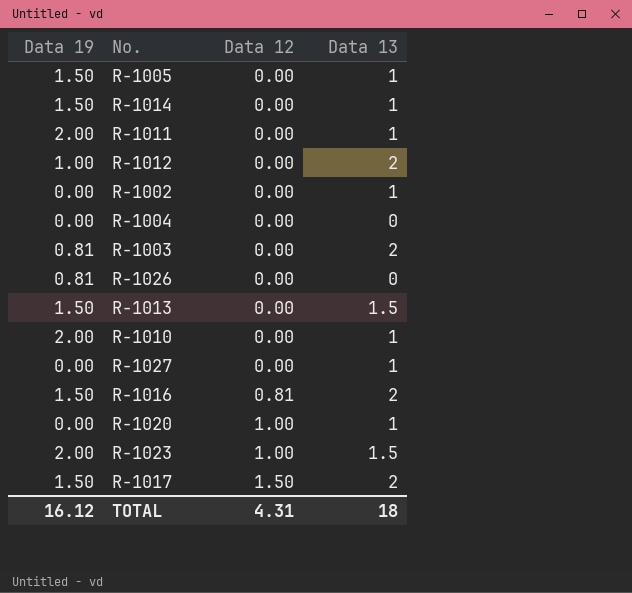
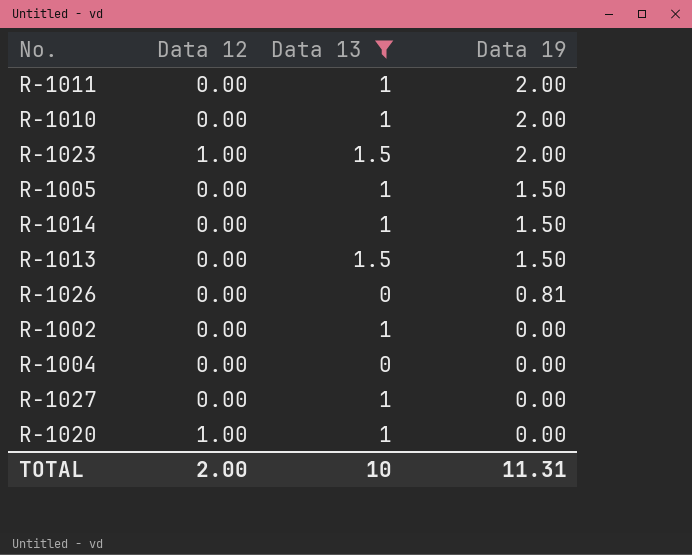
filter: none -> Data 13 != 2
row order: Data 12 ascending -> Data 19 descending
column Data 19 | position: 1 -> 4
TOTAL | Data 12: 4.31 -> 2.00
TOTAL | Data 13: 18 -> 10
TOTAL | Data 19: 16.12 -> 11.31

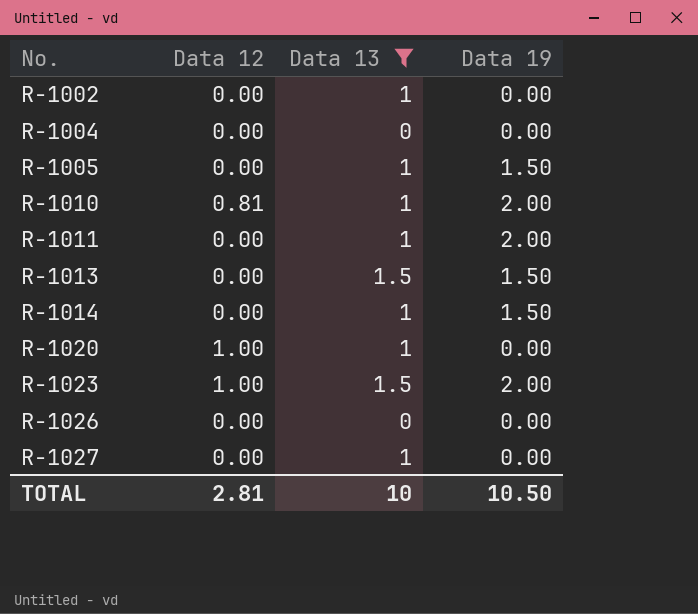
row order: Data 19 descending -> No. ascending
R-1010 | Data 12: 0.00 -> 0.81
R-1026 | Data 19: 0.81 -> 0.00
TOTAL | Data 12: 2.00 -> 2.81
TOTAL | Data 19: 11.31 -> 10.50

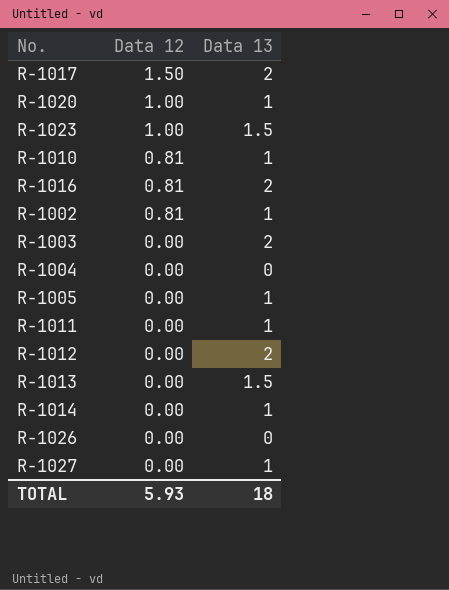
filter: Data 13 != 2 -> none
row order: No. ascending -> Data 12 descending
column Data 19 | position: 4 -> none
R-1002 | Data 12: 0.00 -> 0.81
TOTAL | Data 12: 2.81 -> 5.93
TOTAL | Data 13: 10 -> 18

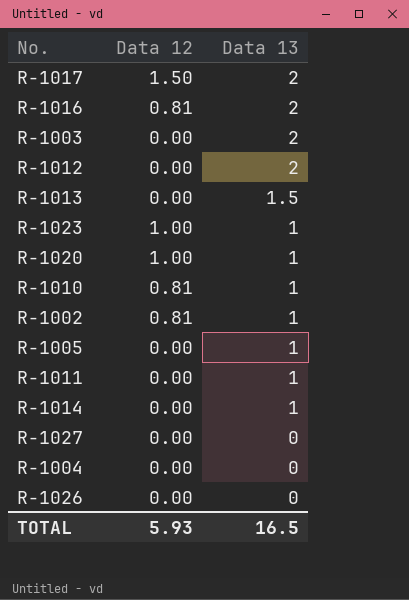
row order: Data 12 descending -> Data 13 descending
R-1023 | Data 13: 1.5 -> 1
R-1027 | Data 13: 1 -> 0
TOTAL | Data 13: 18 -> 16.5

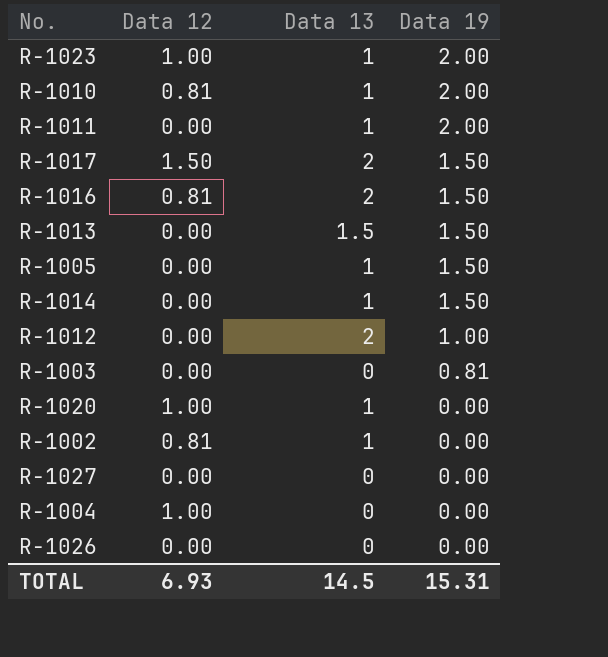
row order: Data 13 descending -> Data 19 descending
column Data 19 | position: none -> 4
R-1003 | Data 13: 2 -> 0
R-1004 | Data 12: 0.00 -> 1.00
TOTAL | Data 12: 5.93 -> 6.93
TOTAL | Data 13: 16.5 -> 14.5

